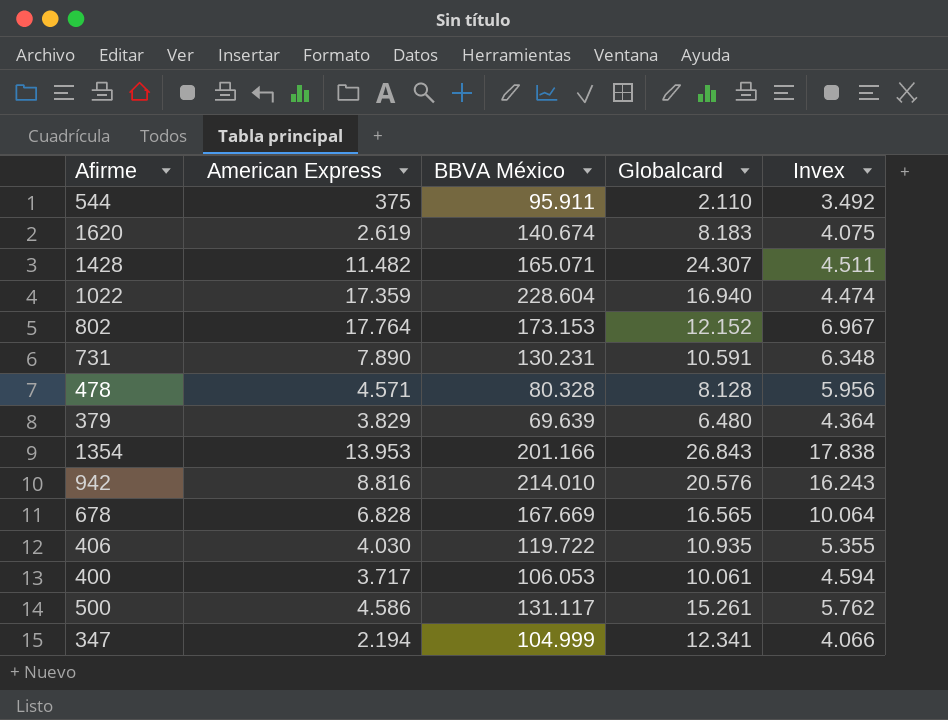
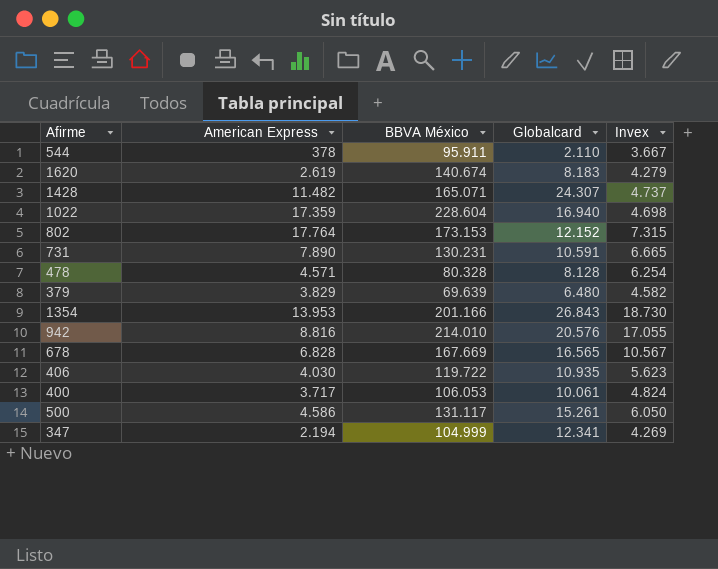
544 | American Express: 375 -> 378
544 | Invex: 3.492 -> 3.667
1620 | Invex: 4.075 -> 4.279
1428 | Invex: 4.511 -> 4.737
1022 | Invex: 4.474 -> 4.698
802 | Invex: 6.967 -> 7.315
731 | Invex: 6.348 -> 6.665
478 | Invex: 5.956 -> 6.254
379 | Invex: 4.364 -> 4.582
1354 | Invex: 17.838 -> 18.730
942 | Invex: 16.243 -> 17.055
678 | Invex: 10.064 -> 10.567
406 | Invex: 5.355 -> 5.623
400 | Invex: 4.594 -> 4.824
500 | Invex: 5.762 -> 6.050
347 | Invex: 4.066 -> 4.269

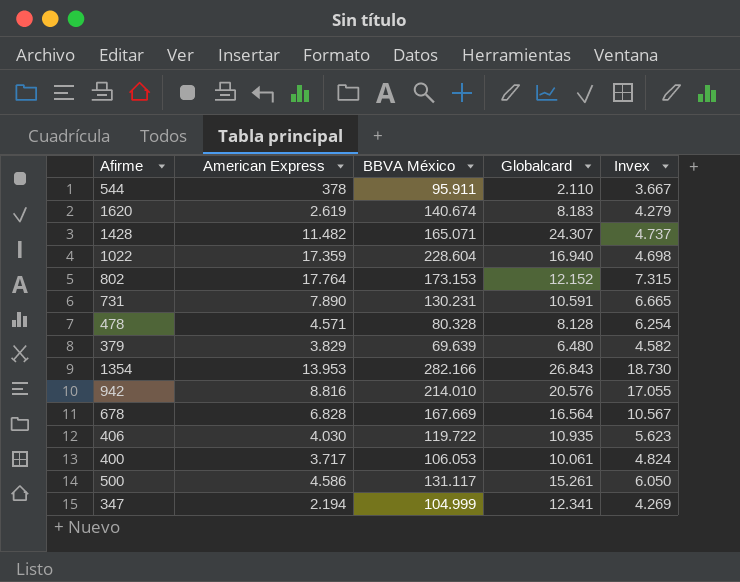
1354 | BBVA México: 201.166 -> 282.166
678 | Globalcard: 16.565 -> 16.564

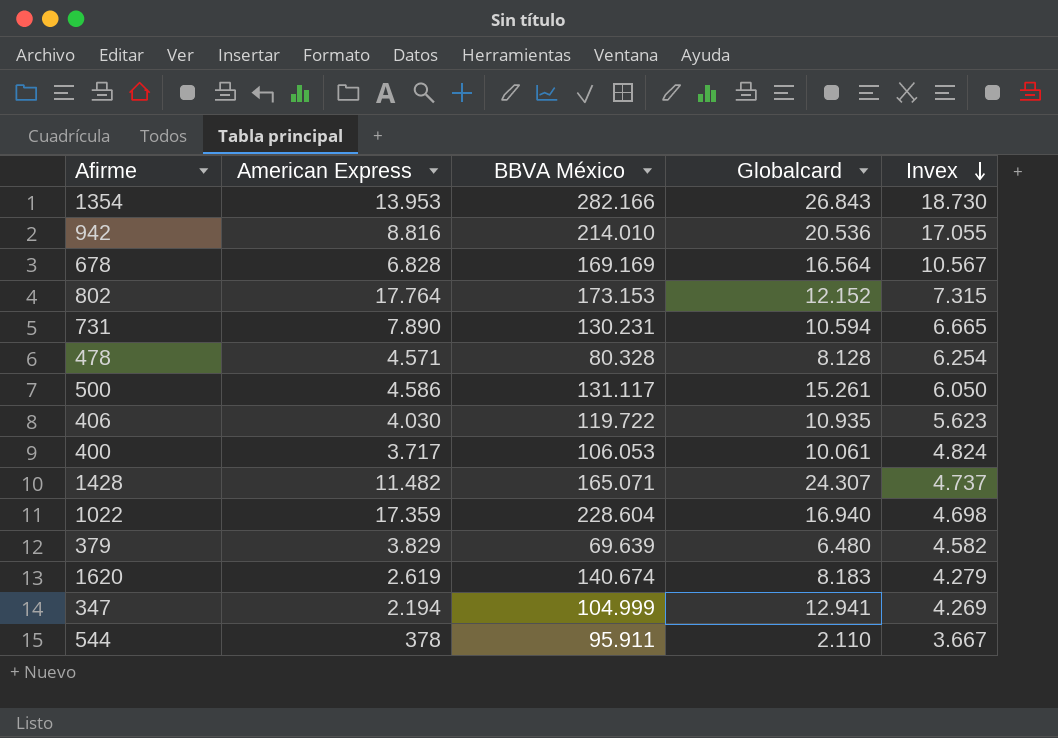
row order: none -> Invex descending
942 | Globalcard: 20.576 -> 20.536
678 | BBVA México: 167.669 -> 169.169
731 | Globalcard: 10.591 -> 10.594
347 | Globalcard: 12.341 -> 12.941

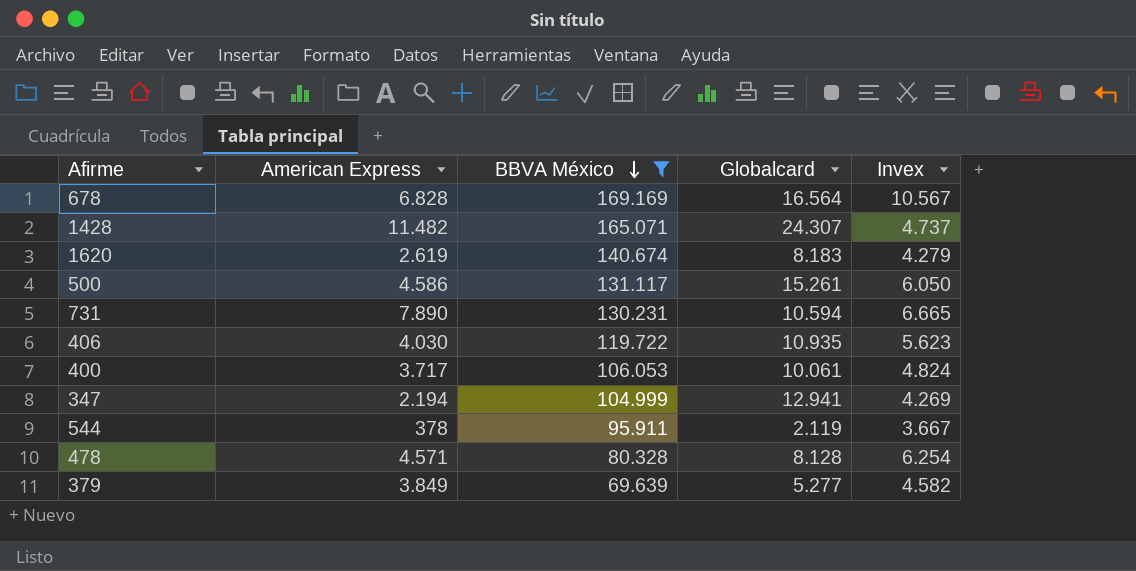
filter: none -> BBVA México <= 169.169
row order: Invex descending -> BBVA México descending
544 | Globalcard: 2.110 -> 2.119
379 | American Express: 3.829 -> 3.849
379 | Globalcard: 6.480 -> 5.277

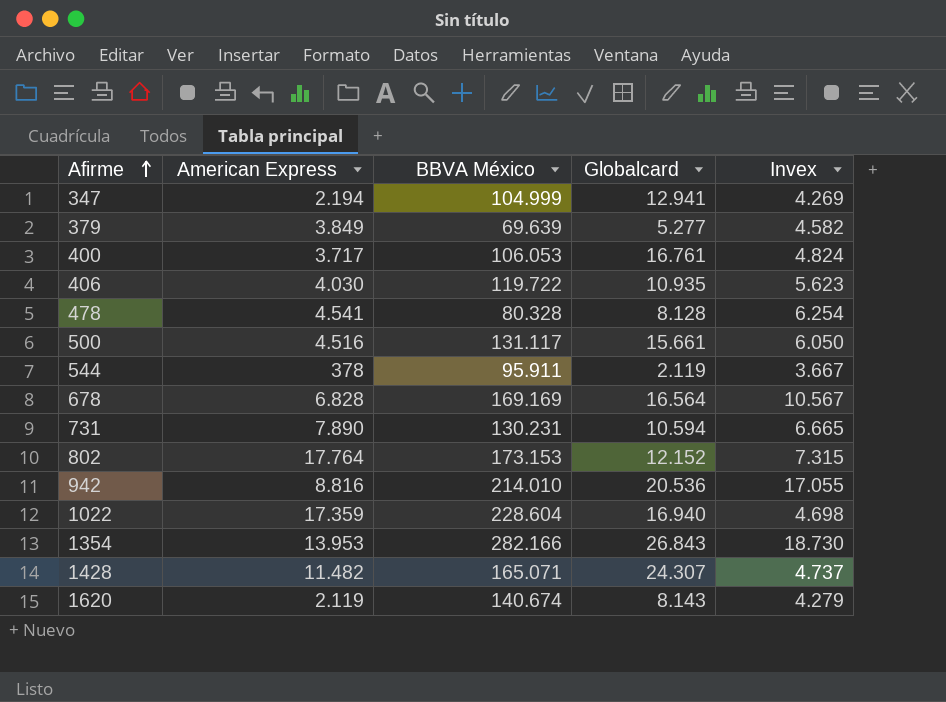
filter: BBVA México <= 169.169 -> none
row order: BBVA México descending -> Afirme ascending
400 | Globalcard: 10.061 -> 16.761
478 | American Express: 4.571 -> 4.541
500 | American Express: 4.586 -> 4.516
500 | Globalcard: 15.261 -> 15.661
1620 | American Express: 2.619 -> 2.119
1620 | Globalcard: 8.183 -> 8.143

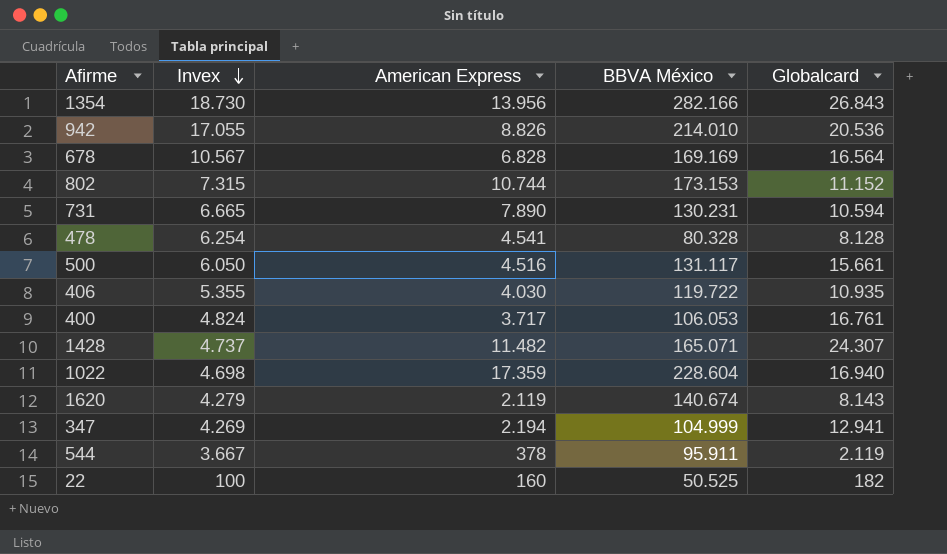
row order: Afirme ascending -> Invex descending
column Invex | position: 5 -> 2
row 379: 3.849 | 69.639 | 5.277 | 4.582 -> none
1354 | American Express: 13.953 -> 13.956
942 | American Express: 8.816 -> 8.826
802 | American Express: 17.764 -> 10.744
802 | Globalcard: 12.152 -> 11.152
406 | Invex: 5.623 -> 5.355
row 22: none -> 100 | 160 | 50.525 | 182

